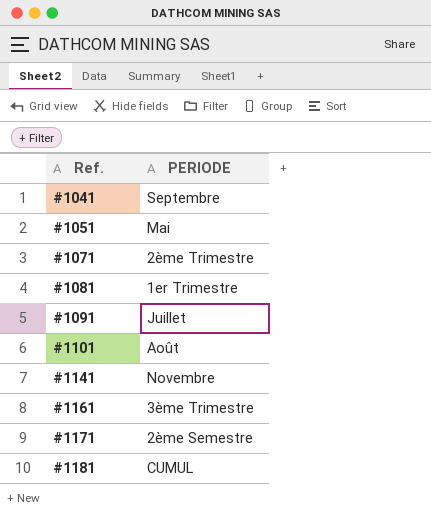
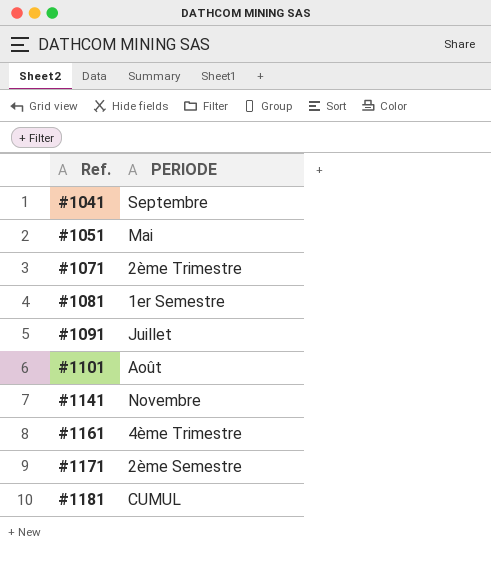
#1081 | PERIODE: 1er Trimestre -> 1er Semestre
#1161 | PERIODE: 3ème Trimestre -> 4ème Trimestre

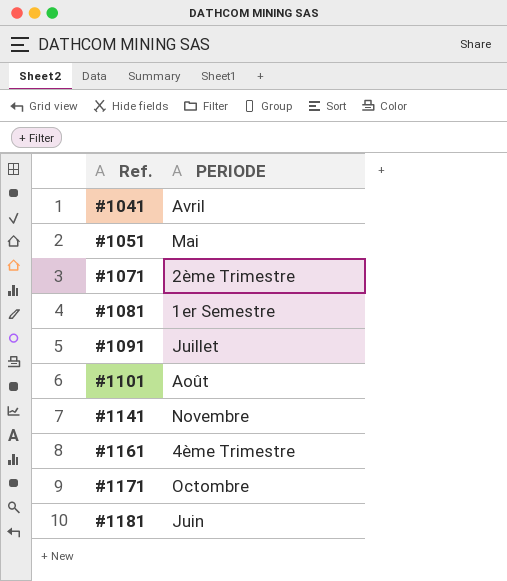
#1041 | PERIODE: Septembre -> Avril
#1171 | PERIODE: 2ème Semestre -> Octombre
#1181 | PERIODE: CUMUL -> Juin

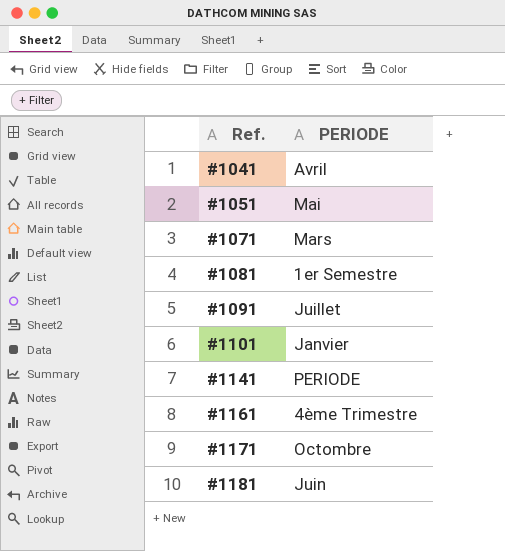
#1071 | PERIODE: 2ème Trimestre -> Mars
#1101 | PERIODE: Août -> Janvier
#1141 | PERIODE: Novembre -> PERIODE

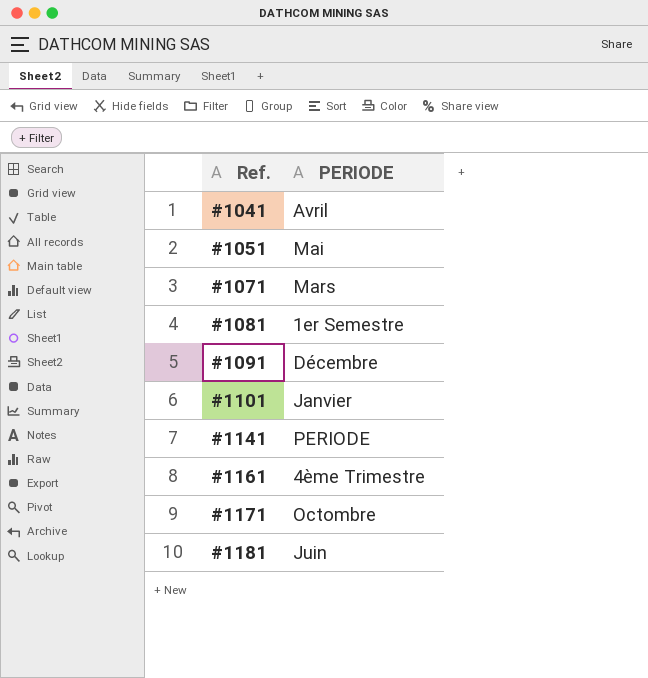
#1091 | PERIODE: Juillet -> Décembre

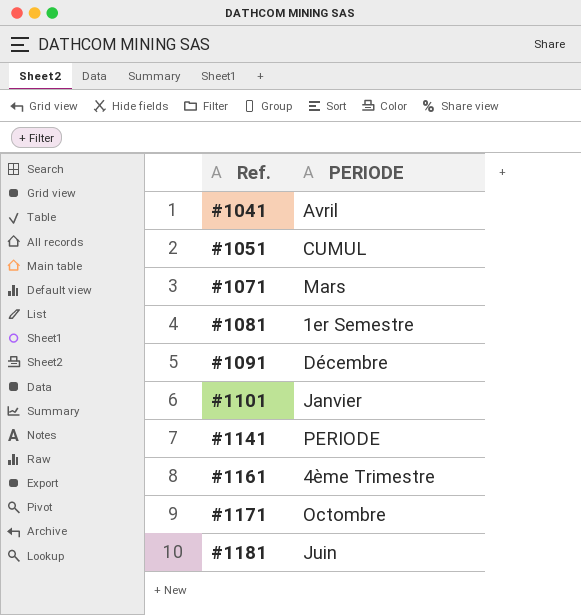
#1051 | PERIODE: Mai -> CUMUL

